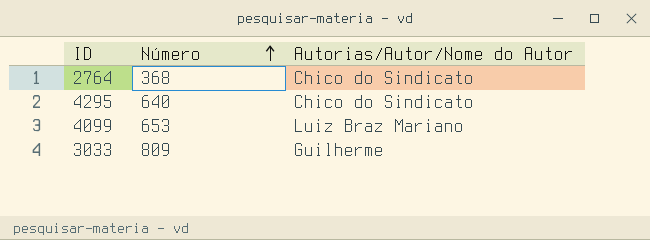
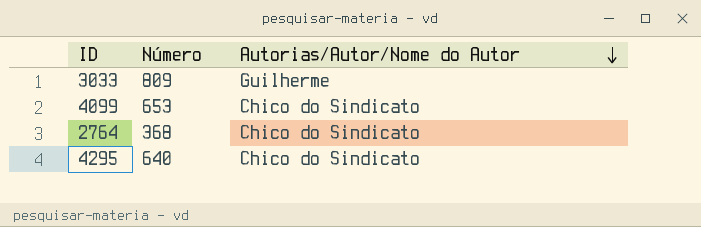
row order: Número ascending -> Autorias/Autor/Nome do Autor descending
4099 | Autorias/Autor/Nome do Autor: Luiz Braz Mariano -> Chico do Sindicato

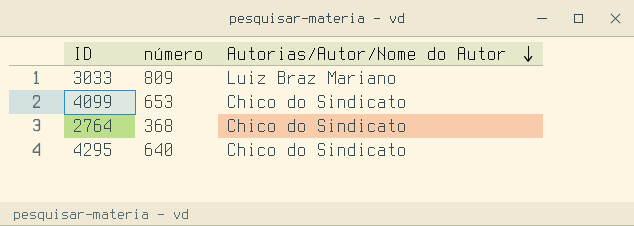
column name: Número -> número
3033 | Autorias/Autor/Nome do Autor: Guilherme -> Luiz Braz Mariano

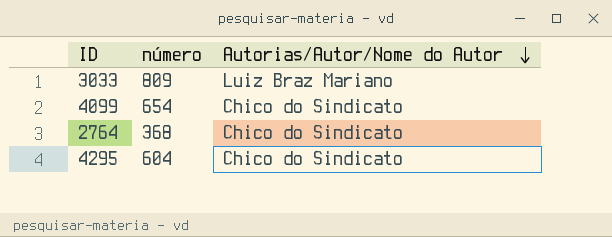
4099 | número: 653 -> 654
4295 | número: 640 -> 604

